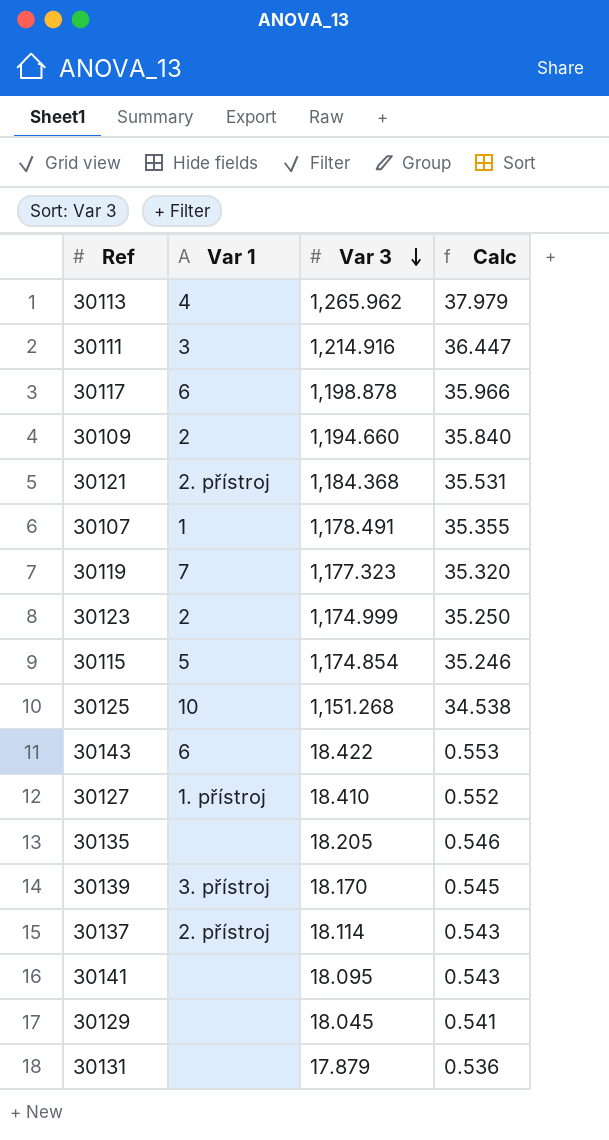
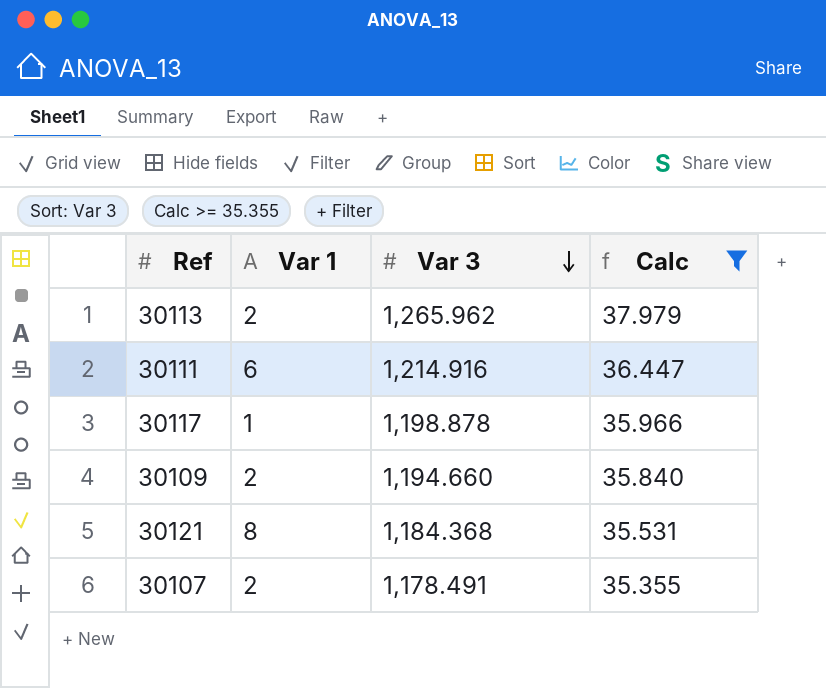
filter: none -> Calc >= 35.355
30113 | Var 1: 4 -> 2
30111 | Var 1: 3 -> 6
30117 | Var 1: 6 -> 1
30121 | Var 1: 2. přístroj -> 8
30107 | Var 1: 1 -> 2

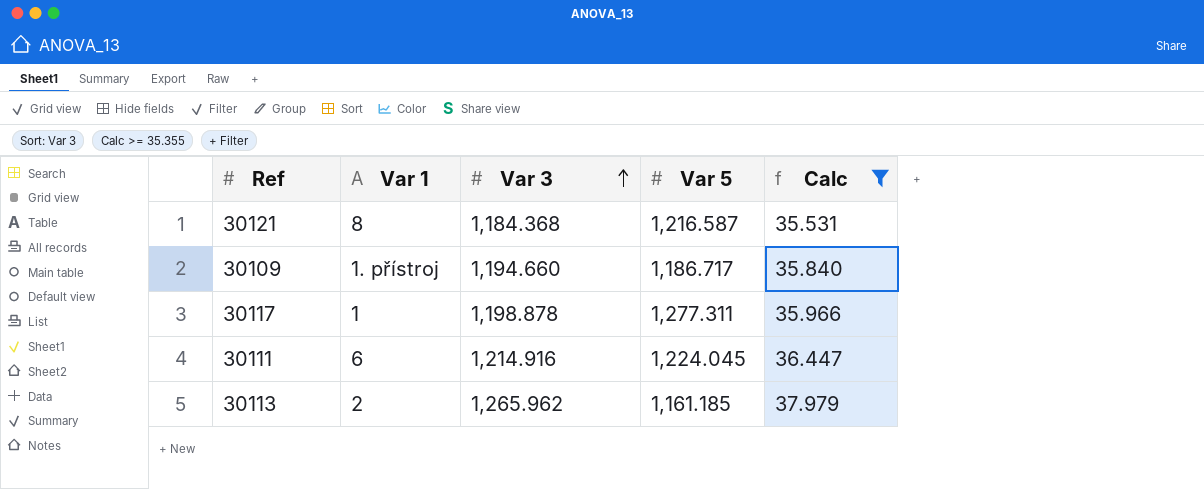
row order: Var 3 descending -> Var 3 ascending
column Var 5 | position: none -> 4
row 30107: 2 | 1,178.491 | 35.355 -> none
30109 | Var 1: 2 -> 1. přístroj

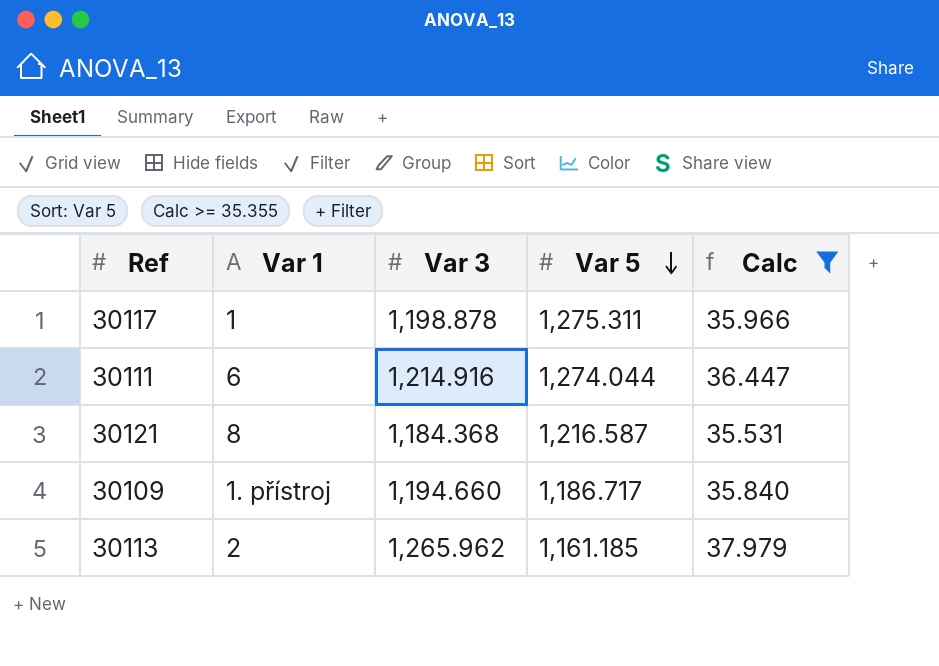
row order: Var 3 ascending -> Var 5 descending
30117 | Var 5: 1,277.311 -> 1,275.311
30111 | Var 5: 1,224.045 -> 1,274.044

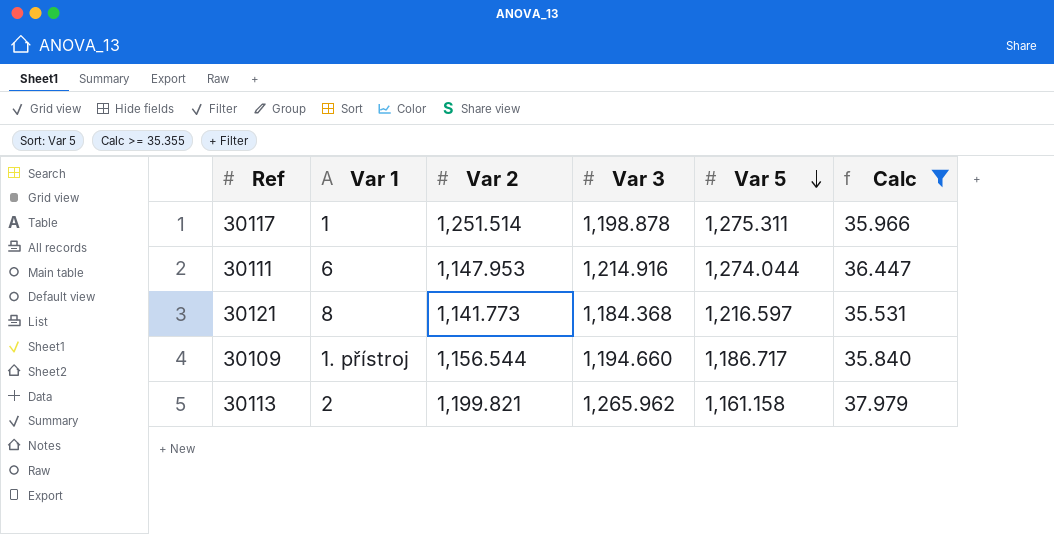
column Var 2 | position: none -> 3
30121 | Var 5: 1,216.587 -> 1,216.597
30113 | Var 5: 1,161.185 -> 1,161.158

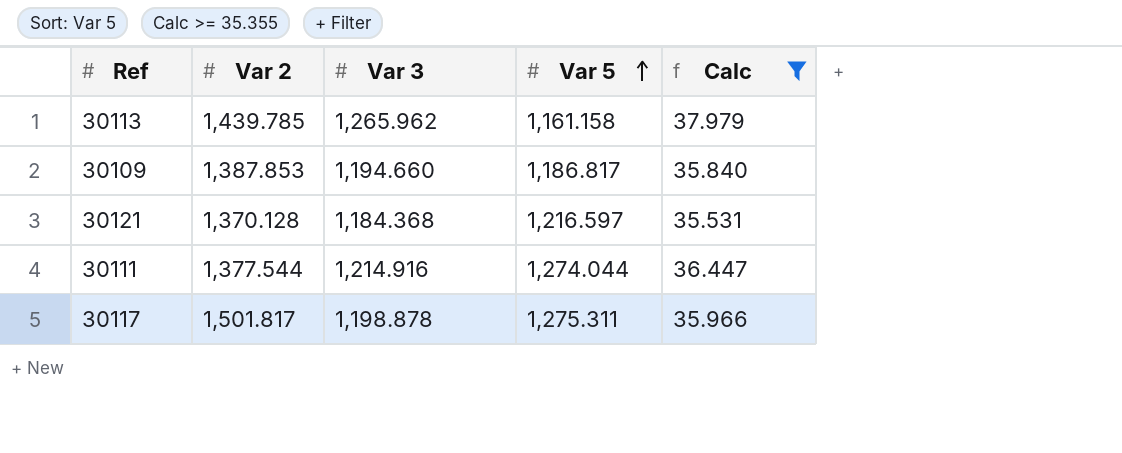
row order: Var 5 descending -> Var 5 ascending
column Var 1 | position: 2 -> none
30113 | Var 2: 1,199.821 -> 1,439.785
30109 | Var 2: 1,156.544 -> 1,387.853
30109 | Var 5: 1,186.717 -> 1,186.817
30121 | Var 2: 1,141.773 -> 1,370.128
30111 | Var 2: 1,147.953 -> 1,377.544
30117 | Var 2: 1,251.514 -> 1,501.817

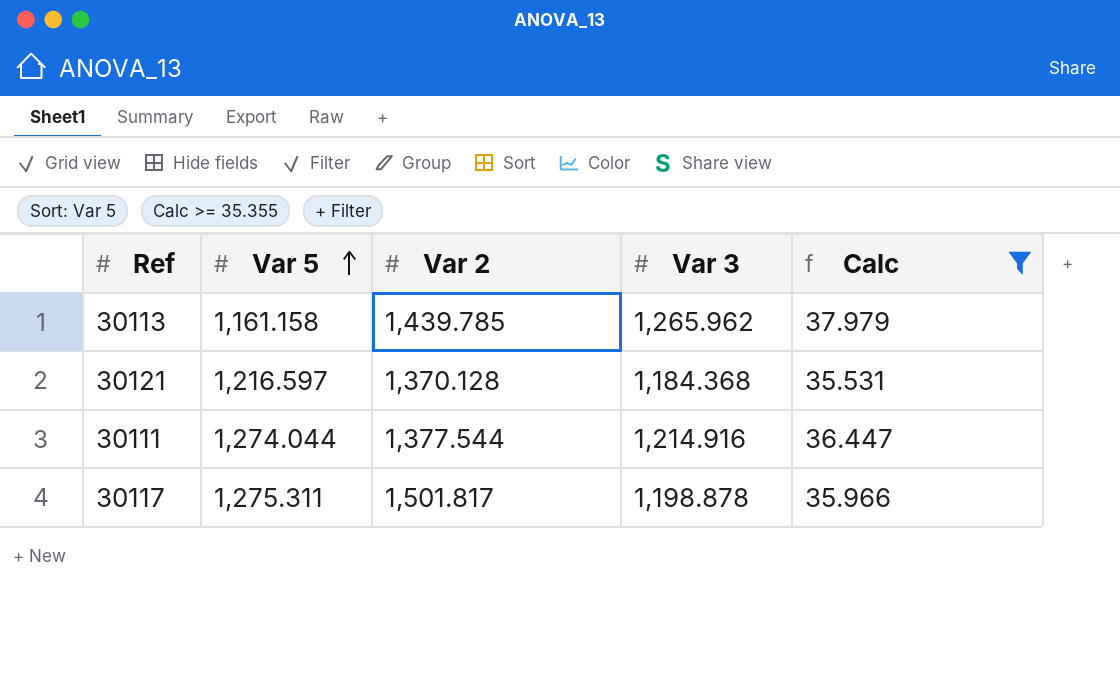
column Var 5 | position: 4 -> 2
row 30109: 1,387.853 | 1,194.660 | 1,186.817 | 35.840 -> none

